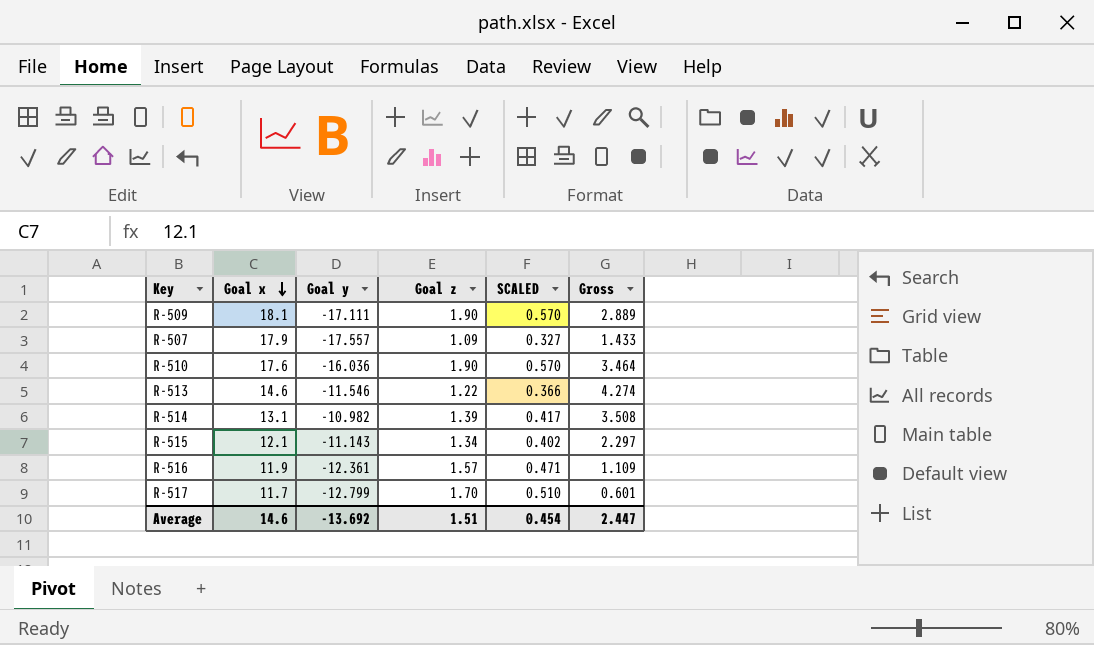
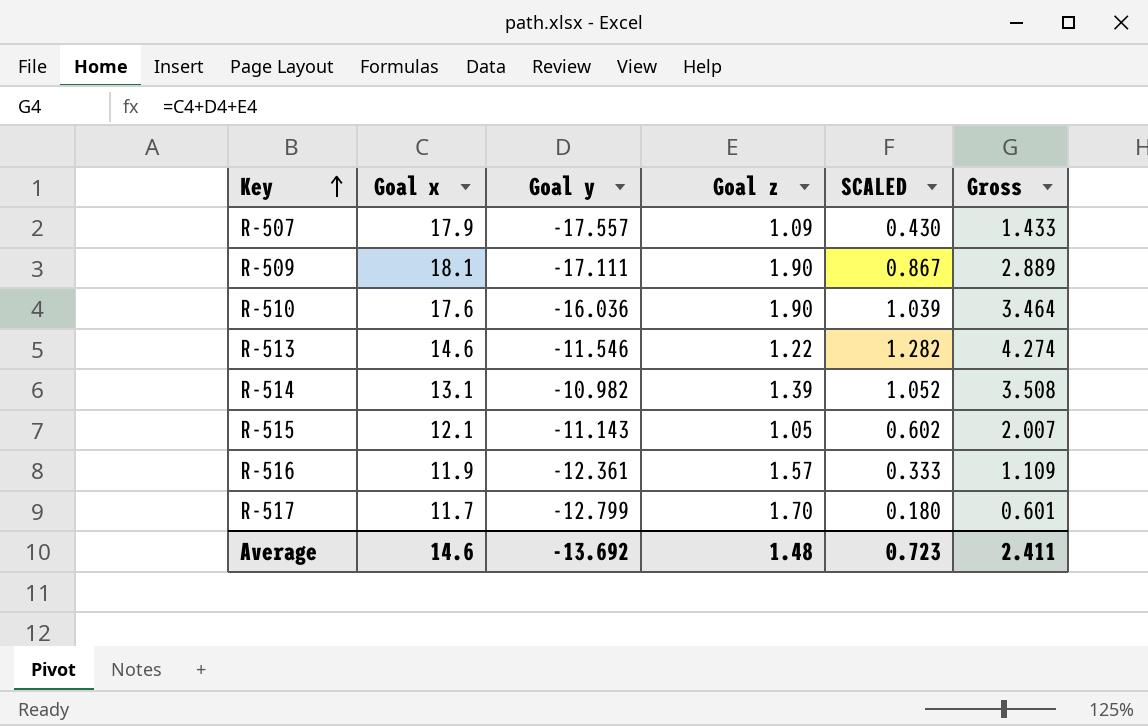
row order: Goal x descending -> Key ascending
column SCALED | formula: [Goal z] * 0.3 -> [Gross] * 0.3
R-515 | Goal z: 1.34 -> 1.05
R-515 | Gross: 2.297 -> 2.007
Average | Goal z: 1.51 -> 1.48
Average | SCALED: 0.454 -> 0.723
Average | Gross: 2.447 -> 2.411

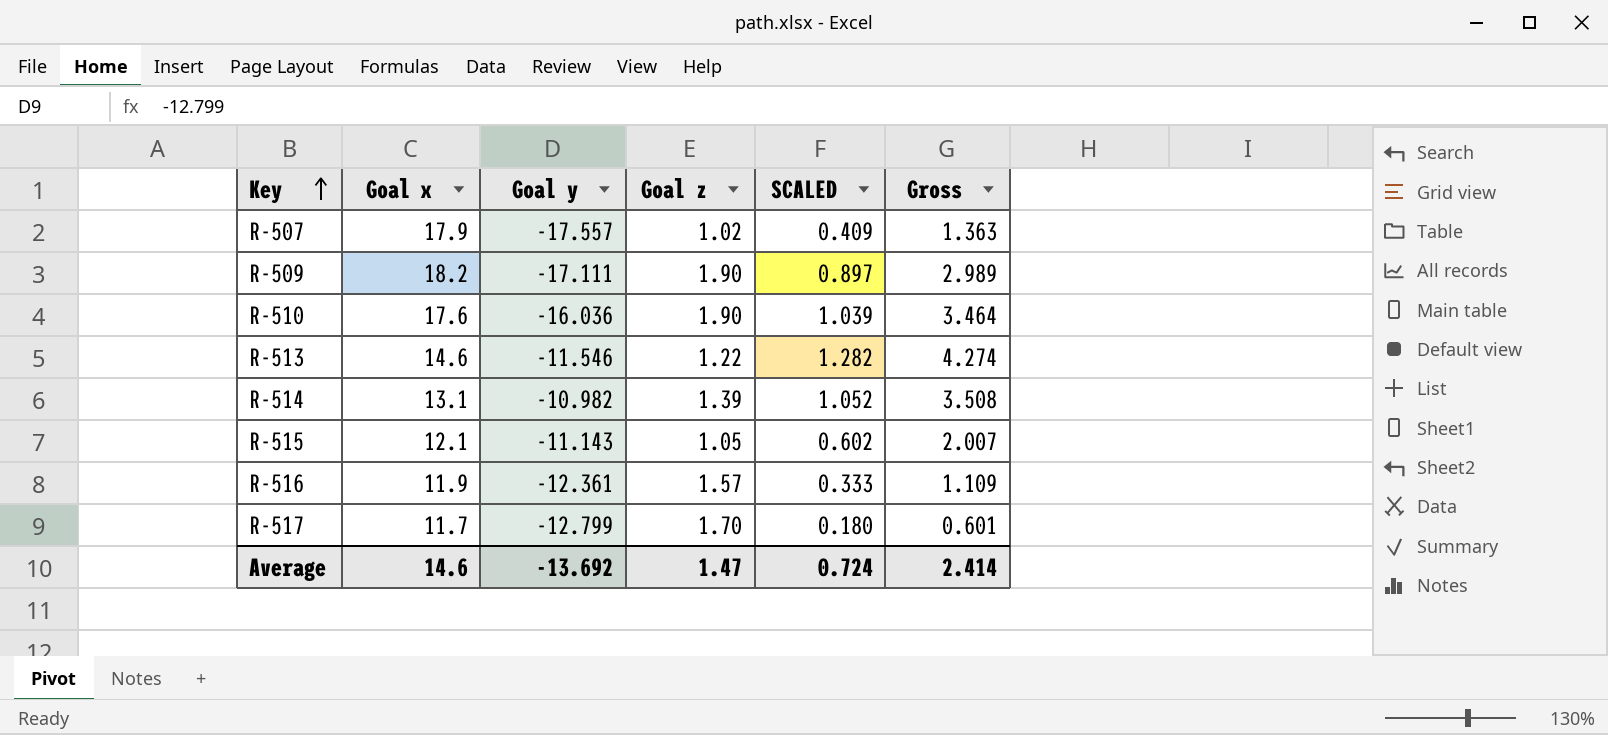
R-507 | Goal z: 1.09 -> 1.02
R-507 | SCALED: 0.430 -> 0.409
R-507 | Gross: 1.433 -> 1.363
R-509 | Goal x: 18.1 -> 18.2
R-509 | SCALED: 0.867 -> 0.897
R-509 | Gross: 2.889 -> 2.989
Average | Goal z: 1.48 -> 1.47
Average | SCALED: 0.723 -> 0.724
Average | Gross: 2.411 -> 2.414

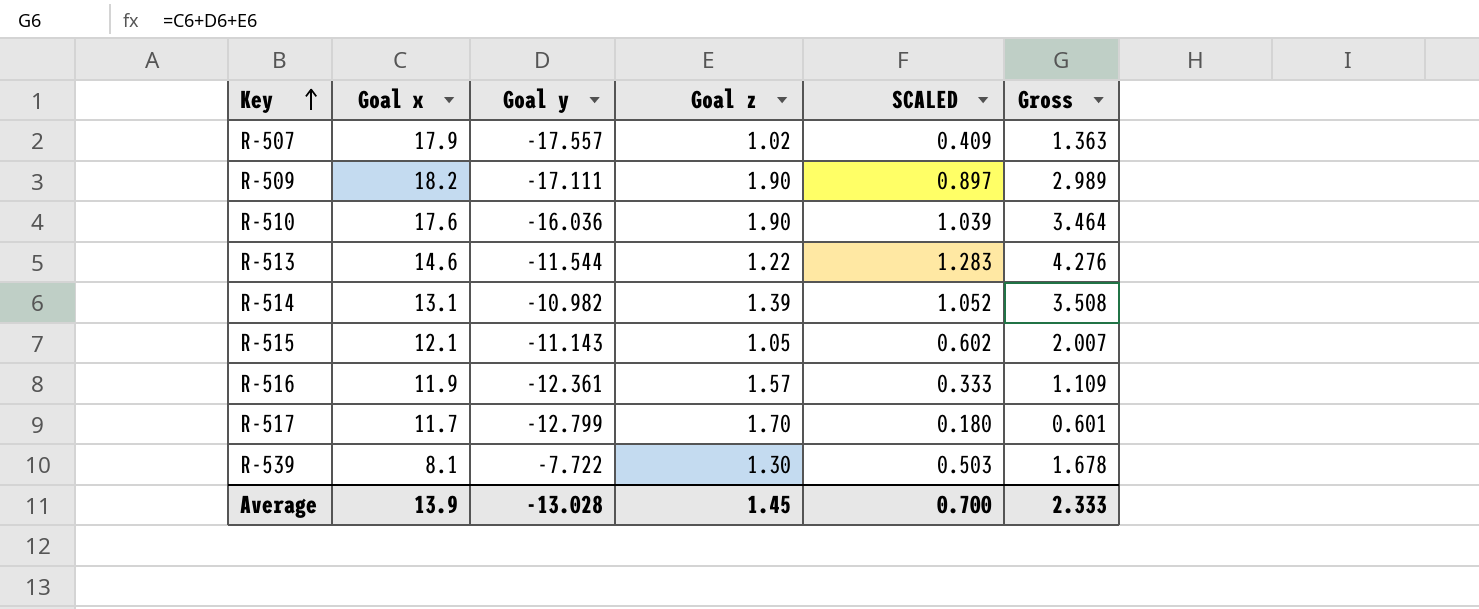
R-513 | Goal y: -11.546 -> -11.544
R-513 | SCALED: 1.282 -> 1.283
R-513 | Gross: 4.274 -> 4.276
row R-539: none -> 8.1 | -7.722 | 1.30 | 0.503 | 1.678
Average | Goal x: 14.6 -> 13.9
Average | Goal y: -13.692 -> -13.028
Average | Goal z: 1.47 -> 1.45
Average | SCALED: 0.724 -> 0.700
Average | Gross: 2.414 -> 2.333

